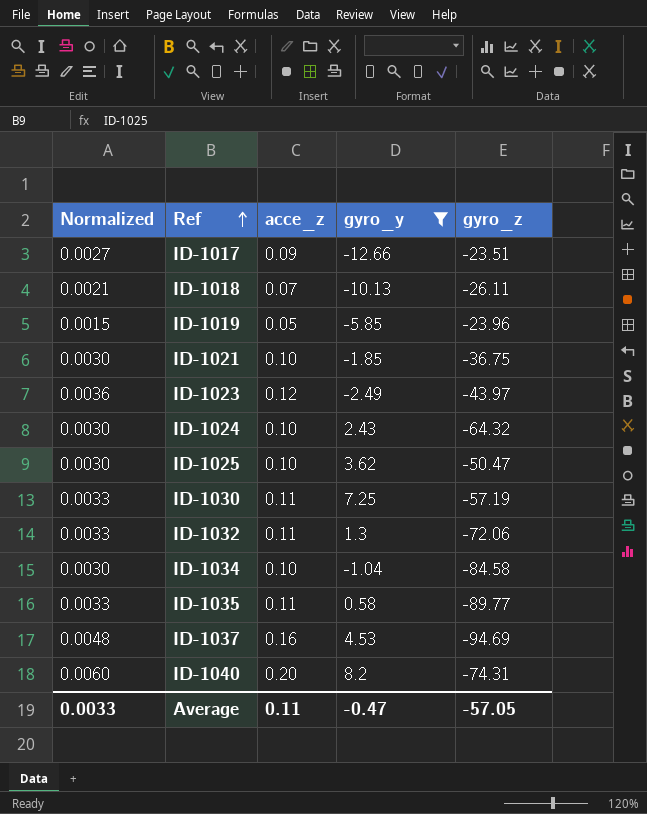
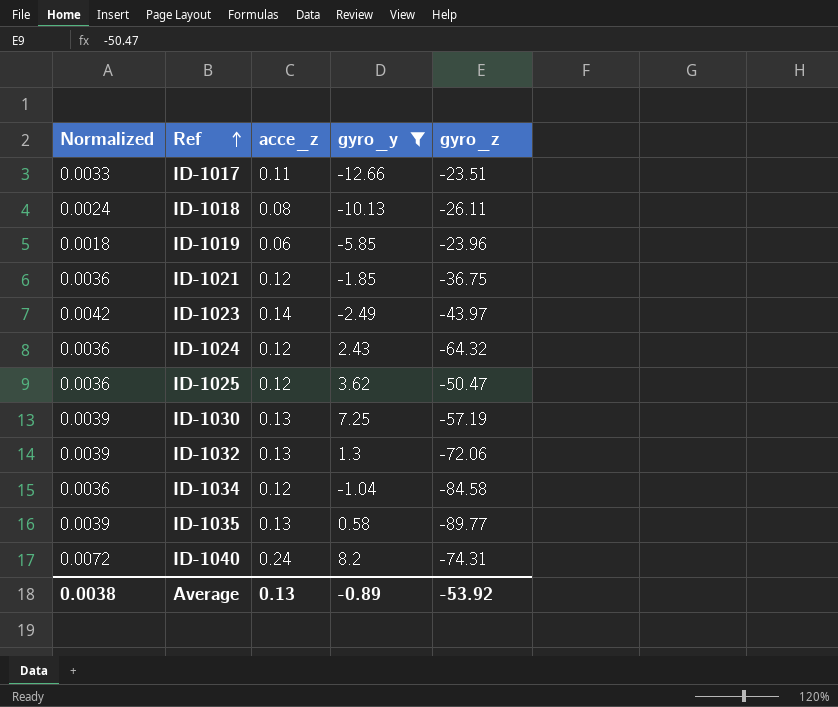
row ID-1037: 0.0048 | 0.16 | 4.53 | -94.69 -> none
ID-1017 | Normalized: 0.0027 -> 0.0033
ID-1017 | acce_z: 0.09 -> 0.11
ID-1018 | Normalized: 0.0021 -> 0.0024
ID-1018 | acce_z: 0.07 -> 0.08
ID-1019 | Normalized: 0.0015 -> 0.0018
ID-1019 | acce_z: 0.05 -> 0.06
ID-1021 | Normalized: 0.0030 -> 0.0036
ID-1021 | acce_z: 0.10 -> 0.12
ID-1023 | Normalized: 0.0036 -> 0.0042
ID-1023 | acce_z: 0.12 -> 0.14
ID-1024 | Normalized: 0.0030 -> 0.0036
ID-1024 | acce_z: 0.10 -> 0.12
ID-1025 | Normalized: 0.0030 -> 0.0036
ID-1025 | acce_z: 0.10 -> 0.12
ID-1030 | Normalized: 0.0033 -> 0.0039
ID-1030 | acce_z: 0.11 -> 0.13
ID-1032 | Normalized: 0.0033 -> 0.0039
ID-1032 | acce_z: 0.11 -> 0.13
ID-1034 | Normalized: 0.0030 -> 0.0036
ID-1034 | acce_z: 0.10 -> 0.12
ID-1035 | Normalized: 0.0033 -> 0.0039
ID-1035 | acce_z: 0.11 -> 0.13
ID-1040 | Normalized: 0.0060 -> 0.0072
ID-1040 | acce_z: 0.20 -> 0.24
Average | Normalized: 0.0033 -> 0.0038
Average | acce_z: 0.11 -> 0.13
Average | gyro_y: -0.47 -> -0.89
Average | gyro_z: -57.05 -> -53.92

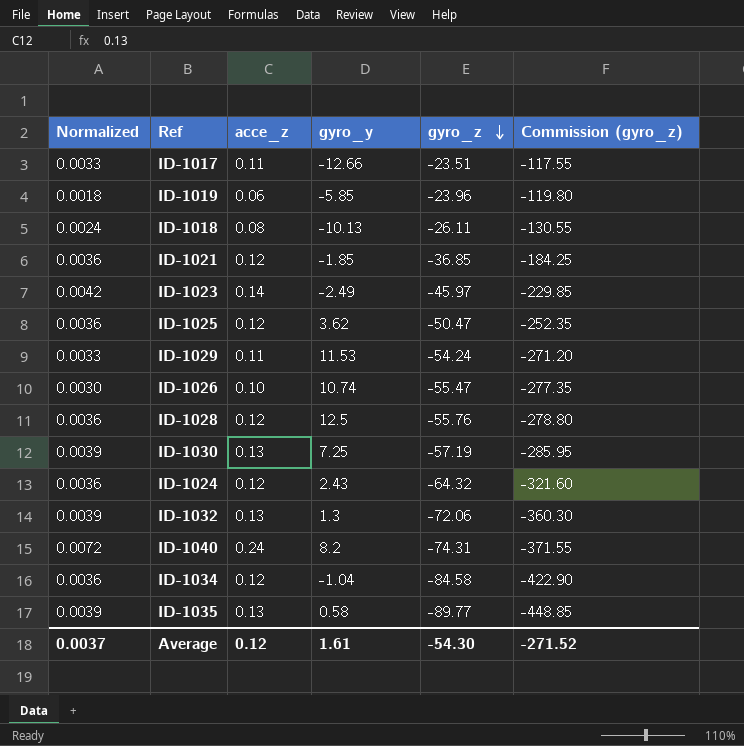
filter: gyro_y <= 8.2 -> none
row order: Ref ascending -> gyro_z descending
column Commission (gyro_z) | formula: none -> [gyro_z] * 5
ID-1021 | gyro_z: -36.75 -> -36.85
ID-1023 | gyro_z: -43.97 -> -45.97
Average | Normalized: 0.0038 -> 0.0037
Average | acce_z: 0.13 -> 0.12
Average | gyro_y: -0.89 -> 1.61
Average | gyro_z: -53.92 -> -54.30

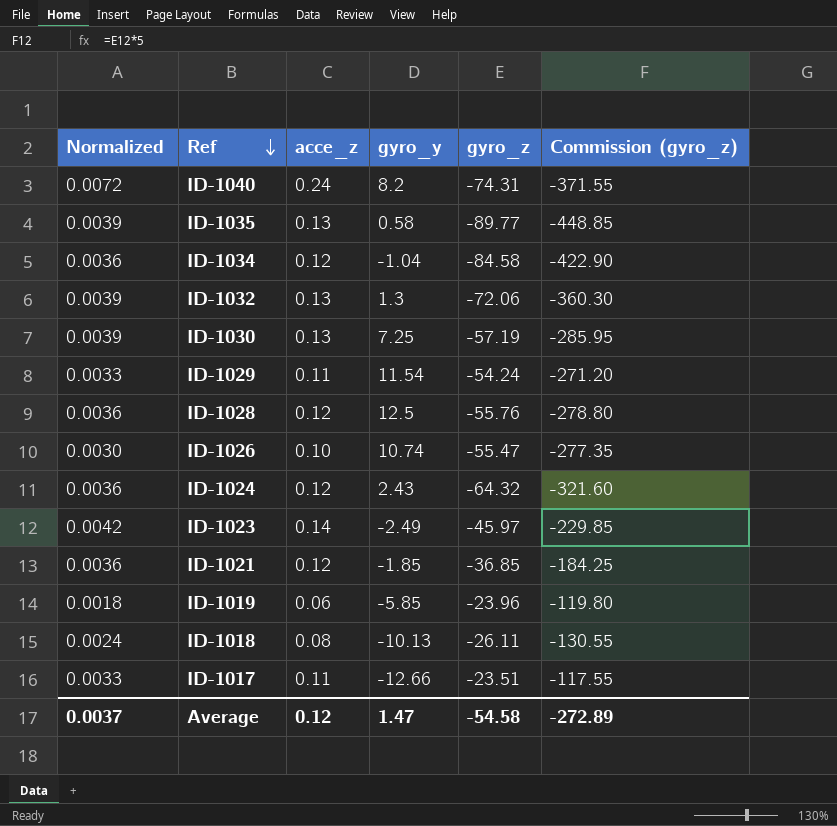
row order: gyro_z descending -> Ref descending
row ID-1025: 0.0036 | 0.12 | 3.62 | -50.47 | -252.35 -> none
ID-1029 | gyro_y: 11.53 -> 11.54
Average | gyro_y: 1.61 -> 1.47
Average | gyro_z: -54.30 -> -54.58
Average | Commission (gyro_z): -271.52 -> -272.89

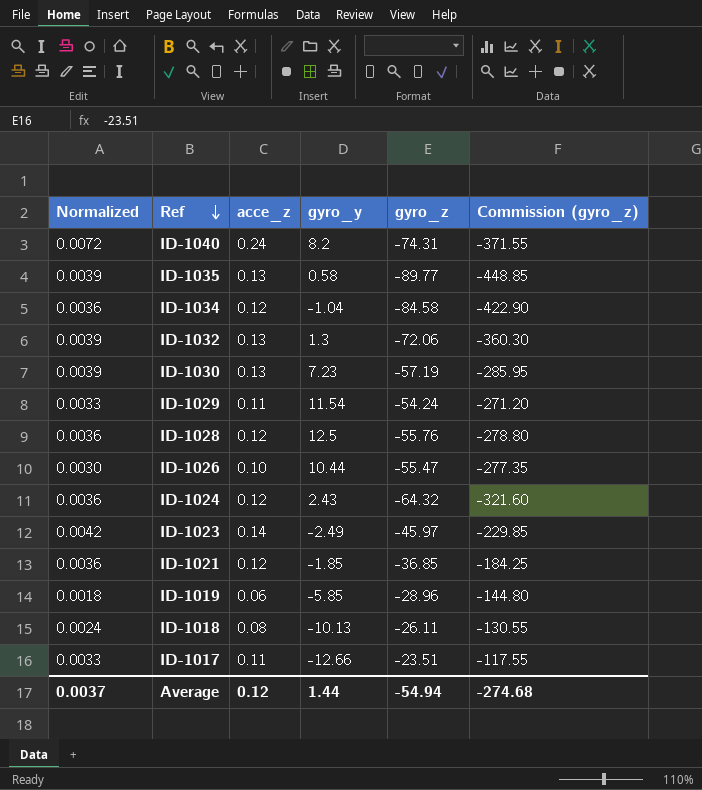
ID-1030 | gyro_y: 7.25 -> 7.23
ID-1026 | gyro_y: 10.74 -> 10.44
ID-1019 | gyro_z: -23.96 -> -28.96
ID-1019 | Commission (gyro_z): -119.80 -> -144.80
Average | gyro_y: 1.47 -> 1.44
Average | gyro_z: -54.58 -> -54.94
Average | Commission (gyro_z): -272.89 -> -274.68

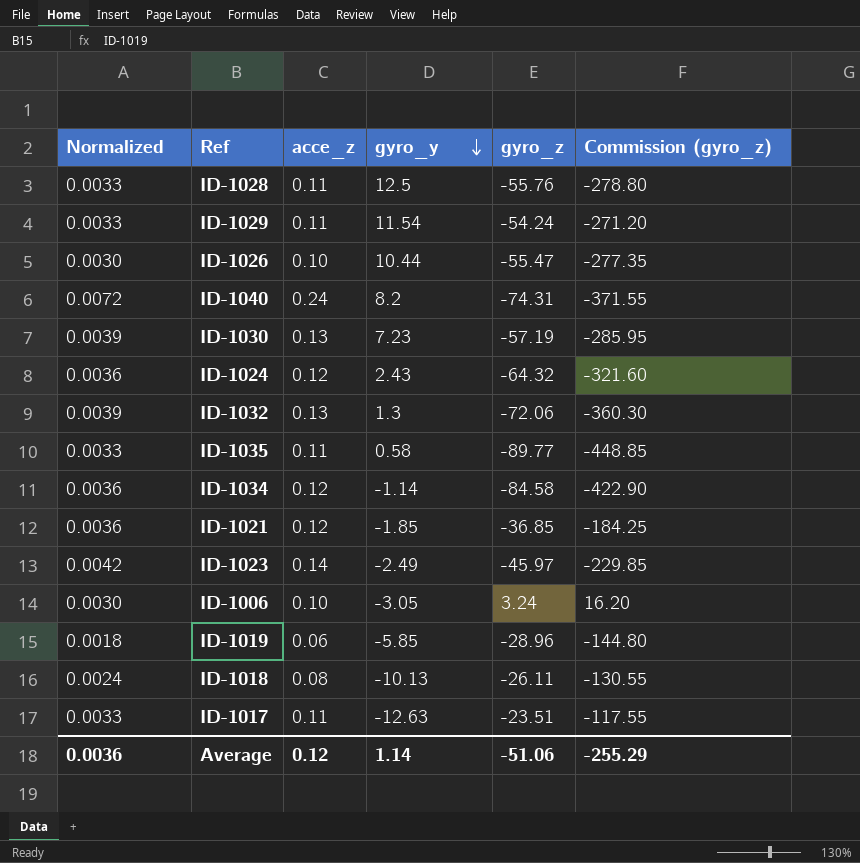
row order: Ref descending -> gyro_y descending
ID-1028 | Normalized: 0.0036 -> 0.0033
ID-1028 | acce_z: 0.12 -> 0.11
ID-1035 | Normalized: 0.0039 -> 0.0033
ID-1035 | acce_z: 0.13 -> 0.11
ID-1034 | gyro_y: -1.04 -> -1.14
row ID-1006: none -> 0.0030 | 0.10 | -3.05 | 3.24 | 16.20
ID-1017 | gyro_y: -12.66 -> -12.63
Average | Normalized: 0.0037 -> 0.0036
Average | gyro_y: 1.44 -> 1.14
Average | gyro_z: -54.94 -> -51.06
Average | Commission (gyro_z): -274.68 -> -255.29

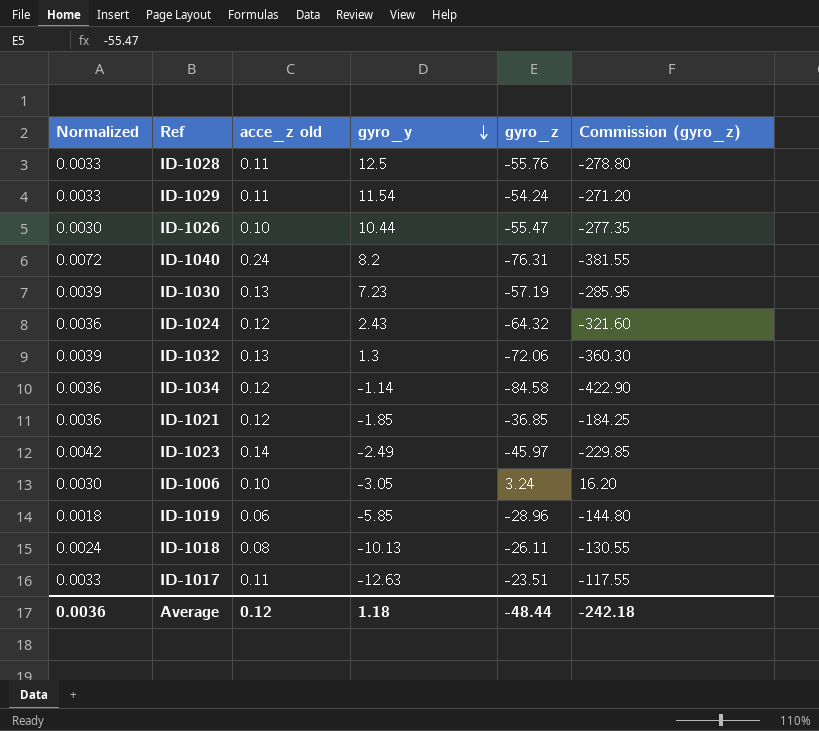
column name: acce_z -> acce_z old
row ID-1035: 0.0033 | 0.11 | 0.58 | -89.77 | -448.85 -> none
ID-1040 | gyro_z: -74.31 -> -76.31
ID-1040 | Commission (gyro_z): -371.55 -> -381.55
Average | gyro_y: 1.14 -> 1.18
Average | gyro_z: -51.06 -> -48.44
Average | Commission (gyro_z): -255.29 -> -242.18

